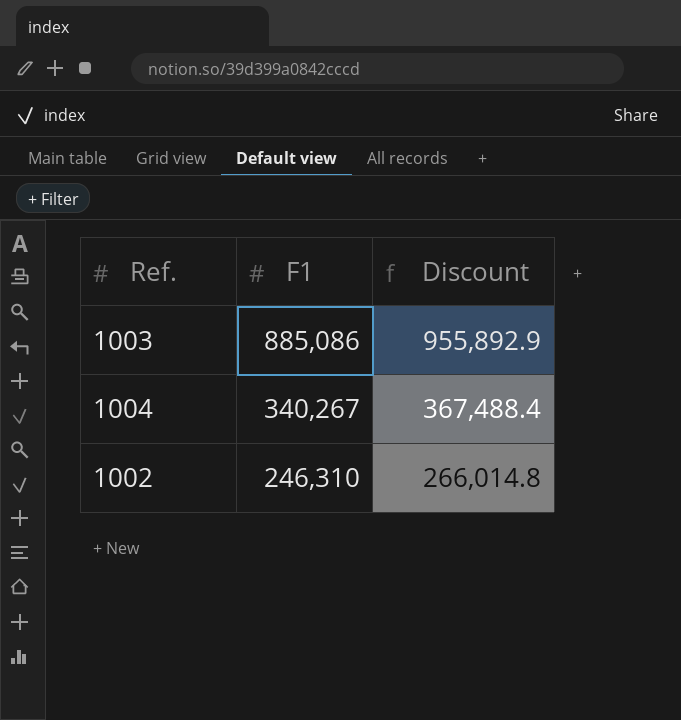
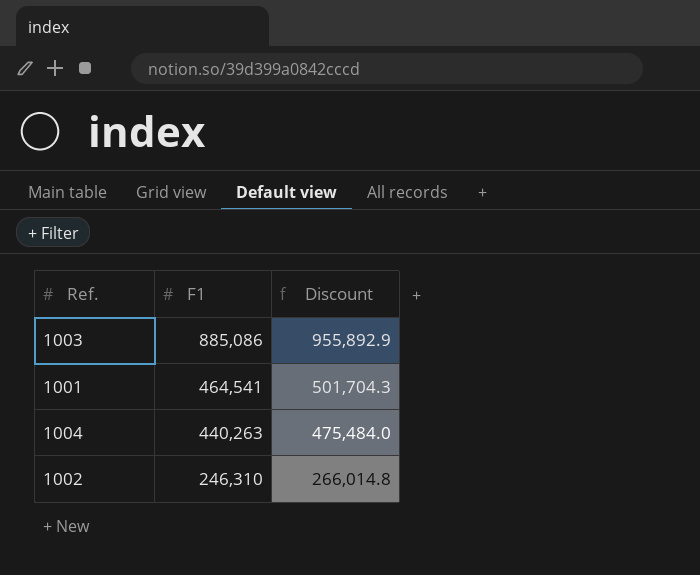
row 1001: none -> 464,541 | 501,704.3
1004 | F1: 340,267 -> 440,263
1004 | Discount: 367,488.4 -> 475,484.0

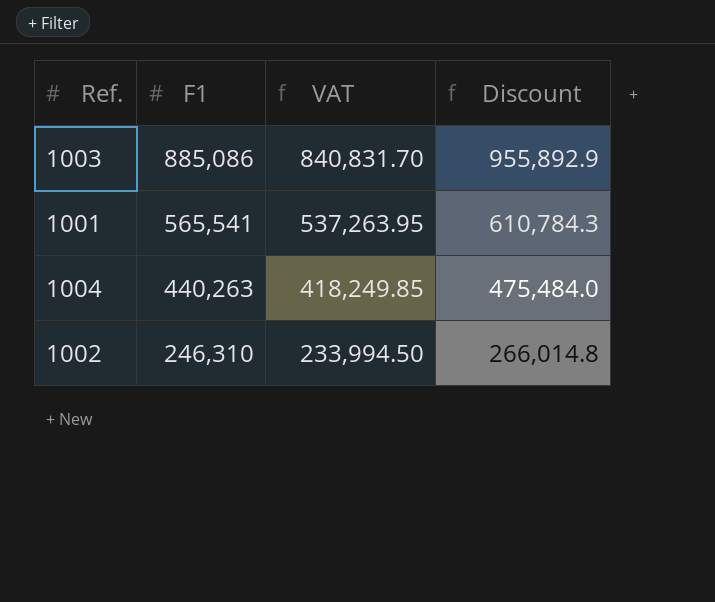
column VAT | formula: none -> [F1] * 0.95
1001 | F1: 464,541 -> 565,541
1001 | Discount: 501,704.3 -> 610,784.3

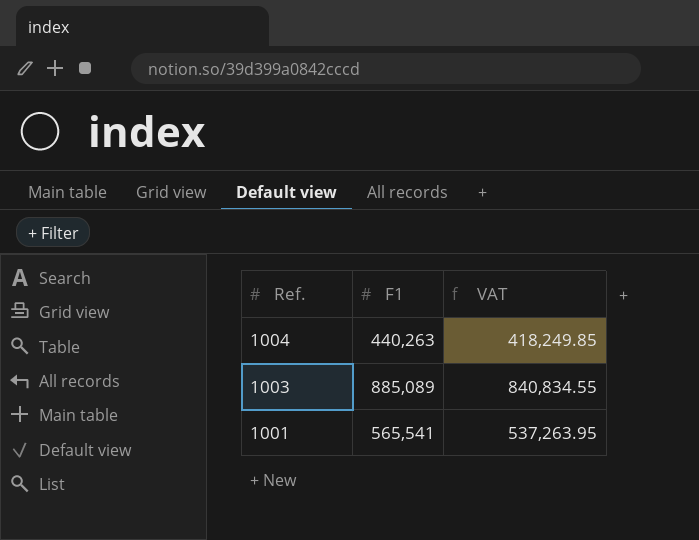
row order: F1 descending -> Ref. descending
column Discount | formula: [F1] * 1.08 -> none
row 1002: 246,310 | 233,994.50 | 266,014.8 -> none
1003 | F1: 885,086 -> 885,089
1003 | VAT: 840,831.70 -> 840,834.55

